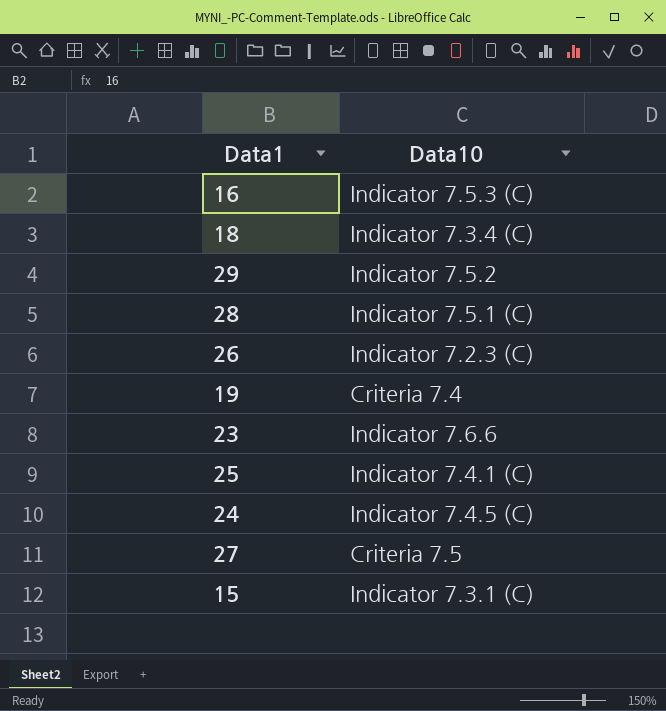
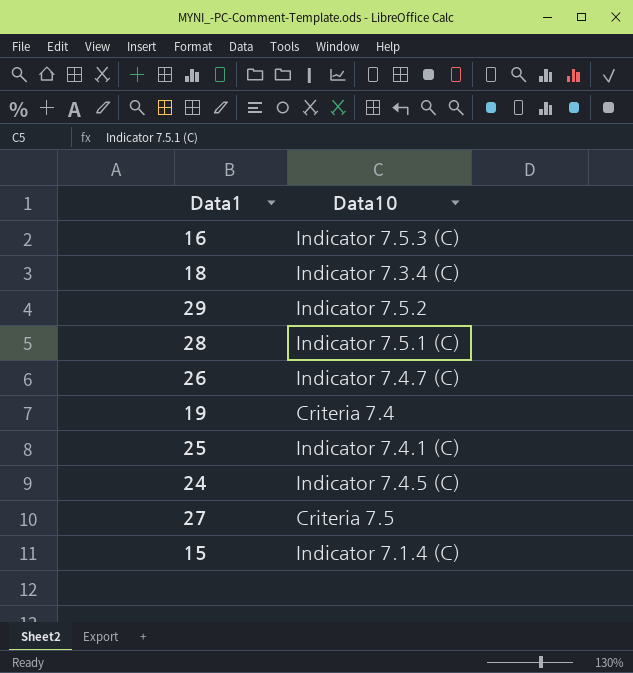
row 23: Indicator 7.6.6 -> none
26 | Data10: Indicator 7.2.3 (C) -> Indicator 7.4.7 (C)
15 | Data10: Indicator 7.3.1 (C) -> Indicator 7.1.4 (C)

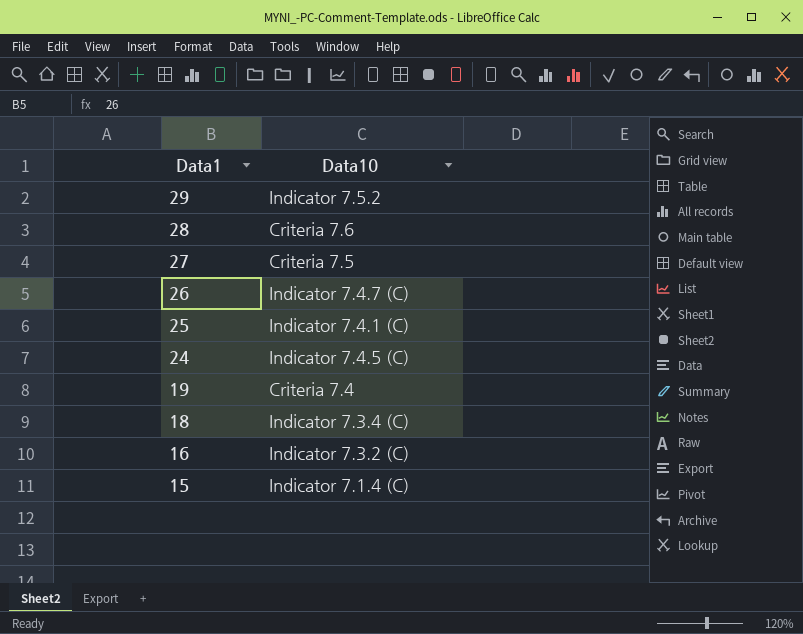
row order: none -> Data1 descending
28 | Data10: Indicator 7.5.1 (C) -> Criteria 7.6
16 | Data10: Indicator 7.5.3 (C) -> Indicator 7.3.2 (C)

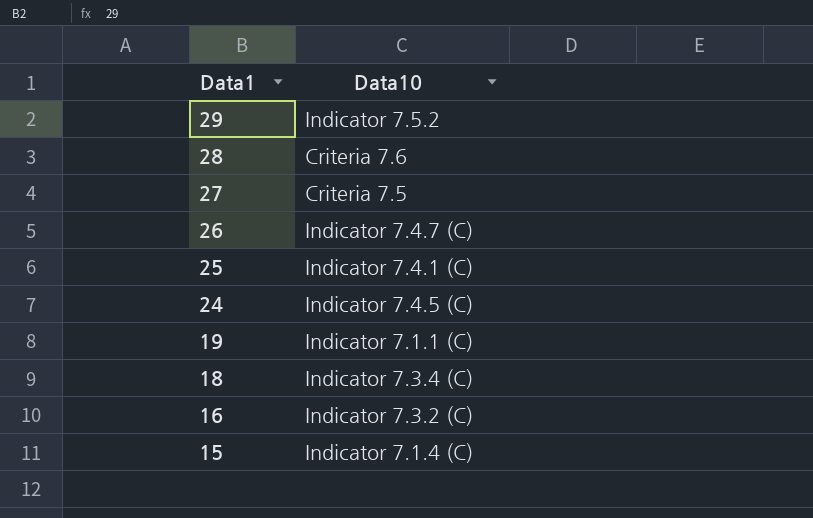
19 | Data10: Criteria 7.4 -> Indicator 7.1.1 (C)

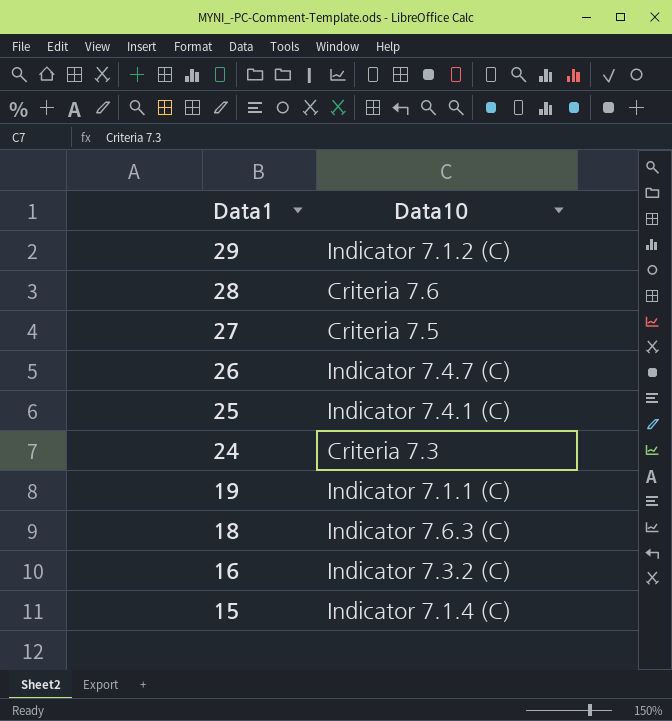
29 | Data10: Indicator 7.5.2 -> Indicator 7.1.2 (C)
24 | Data10: Indicator 7.4.5 (C) -> Criteria 7.3
18 | Data10: Indicator 7.3.4 (C) -> Indicator 7.6.3 (C)

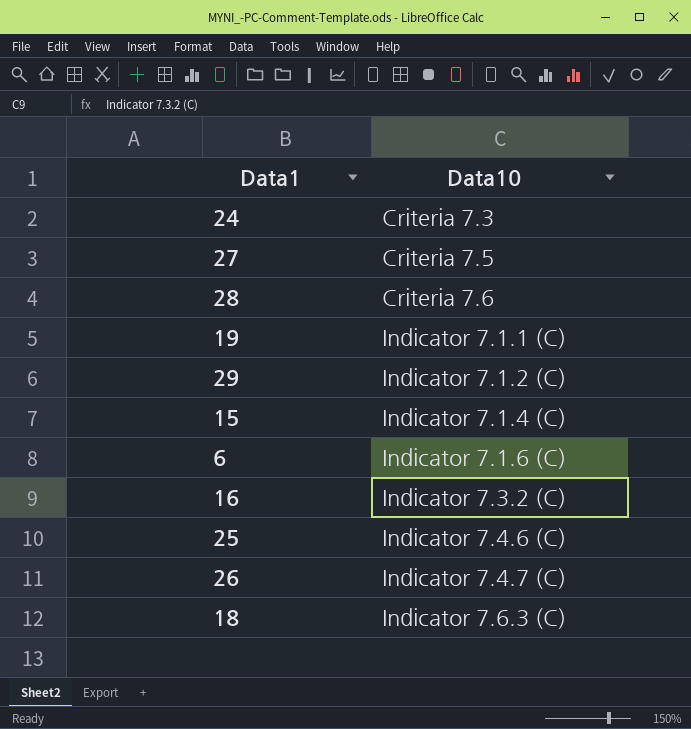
row order: Data1 descending -> Data10 ascending
row 6: none -> Indicator 7.1.6 (C)
25 | Data10: Indicator 7.4.1 (C) -> Indicator 7.4.6 (C)

